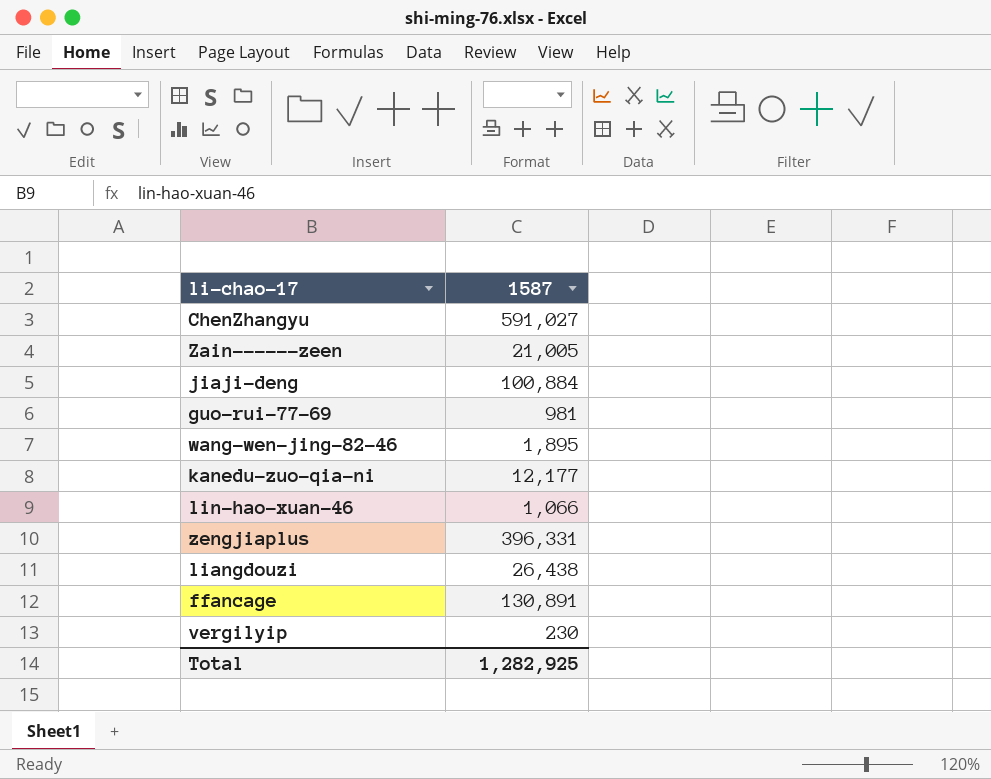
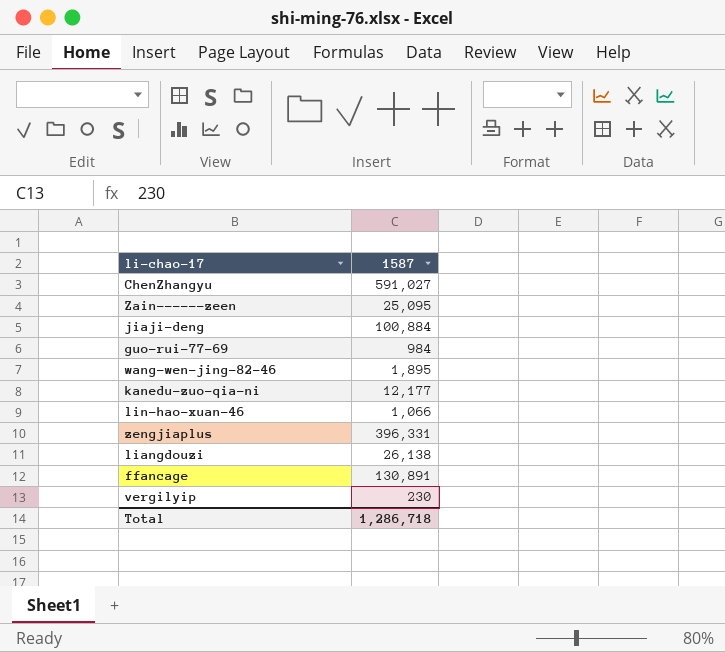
Zain------zeen | 1587: 21,005 -> 25,095
guo-rui-77-69 | 1587: 981 -> 984
liangdouzi | 1587: 26,438 -> 26,138
Total | 1587: 1,282,925 -> 1,286,718

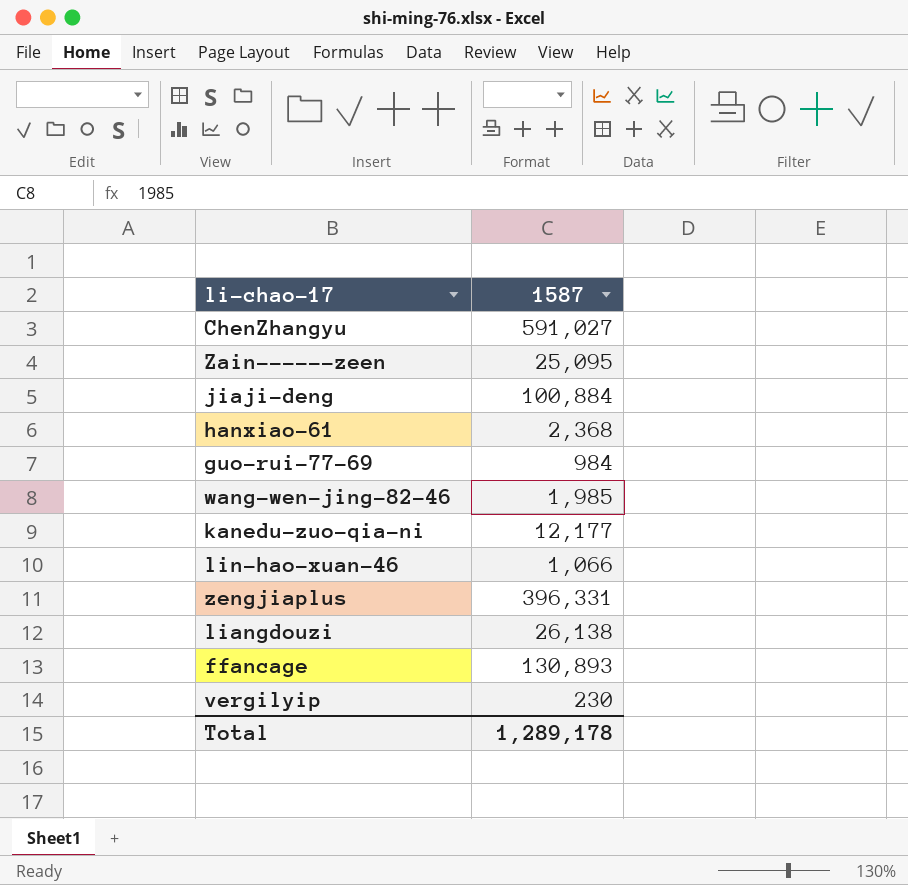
row hanxiao-61: none -> 2,368
wang-wen-jing-82-46 | 1587: 1,895 -> 1,985
ffancage | 1587: 130,891 -> 130,893
Total | 1587: 1,286,718 -> 1,289,178

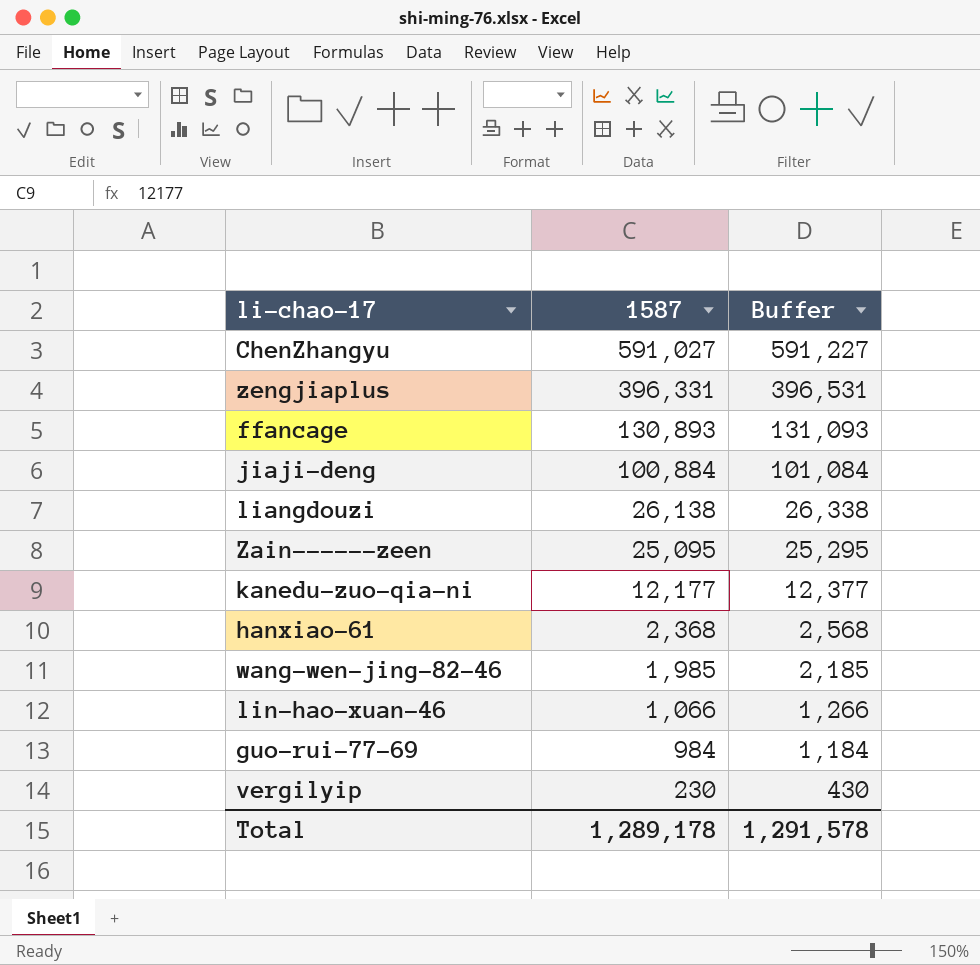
row order: none -> 1587 descending
column Buffer | formula: none -> [1587] + 200

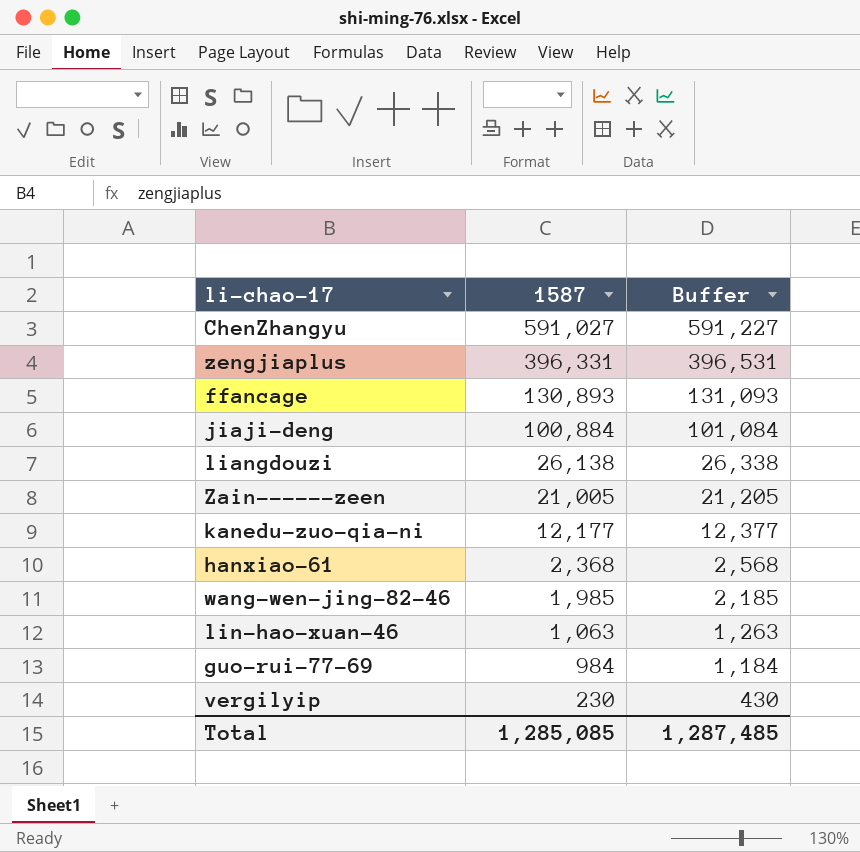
Zain------zeen | 1587: 25,095 -> 21,005
Zain------zeen | Buffer: 25,295 -> 21,205
lin-hao-xuan-46 | 1587: 1,066 -> 1,063
lin-hao-xuan-46 | Buffer: 1,266 -> 1,263
Total | 1587: 1,289,178 -> 1,285,085
Total | Buffer: 1,291,578 -> 1,287,485

